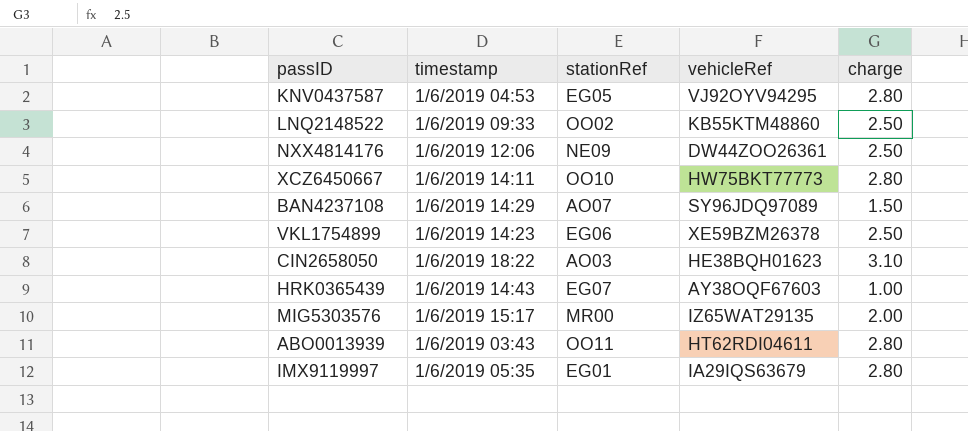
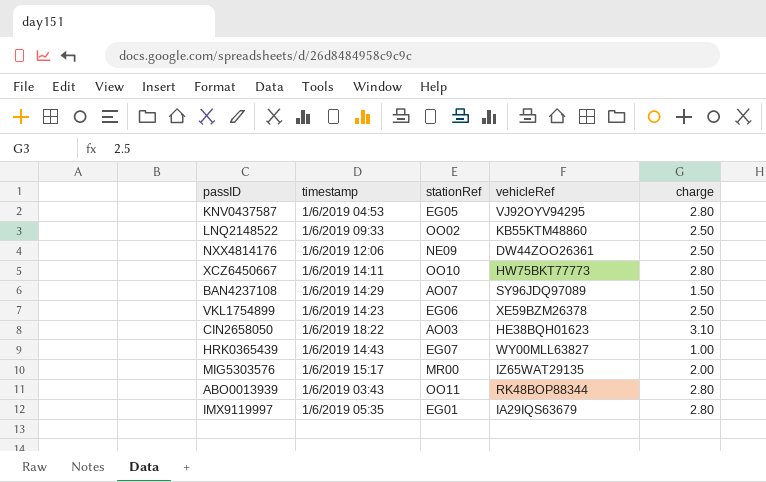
HRK0365439 | vehicleRef: AY38OQF67603 -> WY00MLL63827
ABO0013939 | vehicleRef: HT62RDI04611 -> RK48BOP88344

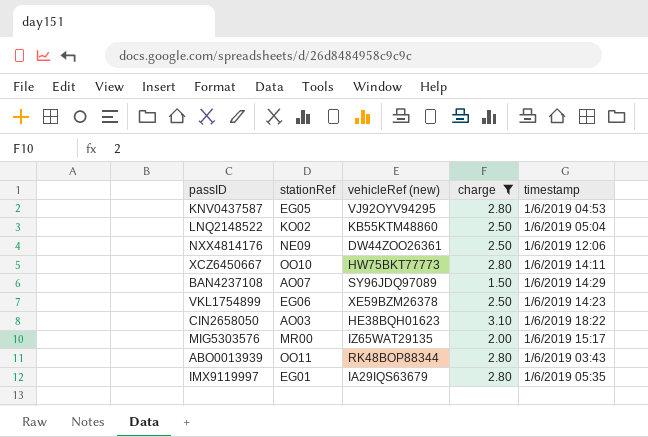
filter: none -> charge != 1.00
column name: vehicleRef -> vehicleRef (new)
column timestamp | position: 2 -> 5
LNQ2148522 | stationRef: OO02 -> KO02
LNQ2148522 | timestamp: 1/6/2019 09:33 -> 1/6/2019 05:04

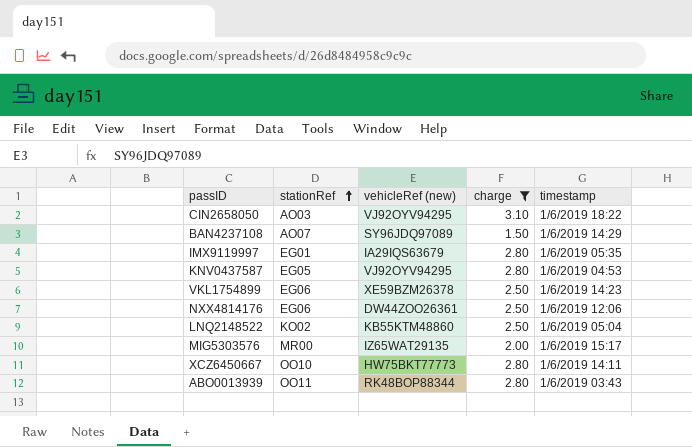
row order: none -> stationRef ascending
CIN2658050 | vehicleRef (new): HE38BQH01623 -> VJ92OYV94295
NXX4814176 | stationRef: NE09 -> EG06

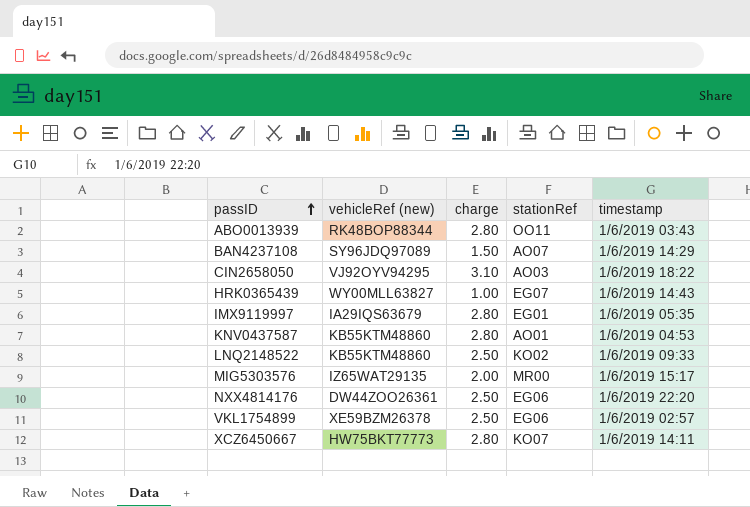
filter: charge != 1.00 -> none
row order: stationRef ascending -> passID ascending
column stationRef | position: 2 -> 4
KNV0437587 | vehicleRef (new): VJ92OYV94295 -> KB55KTM48860
KNV0437587 | stationRef: EG05 -> AO01
LNQ2148522 | timestamp: 1/6/2019 05:04 -> 1/6/2019 09:33
NXX4814176 | timestamp: 1/6/2019 12:06 -> 1/6/2019 22:20
VKL1754899 | timestamp: 1/6/2019 14:23 -> 1/6/2019 02:57
XCZ6450667 | stationRef: OO10 -> KO07

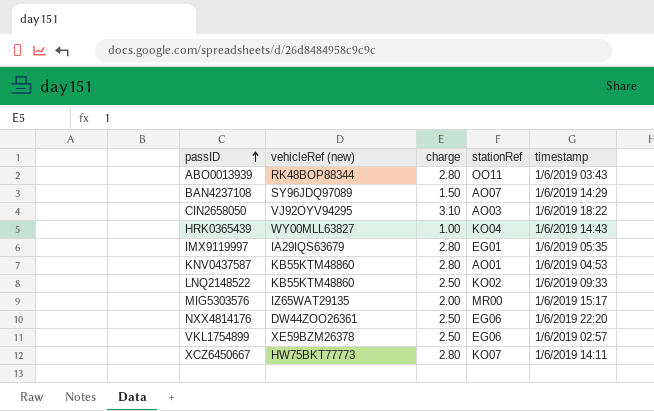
HRK0365439 | stationRef: EG07 -> KO04

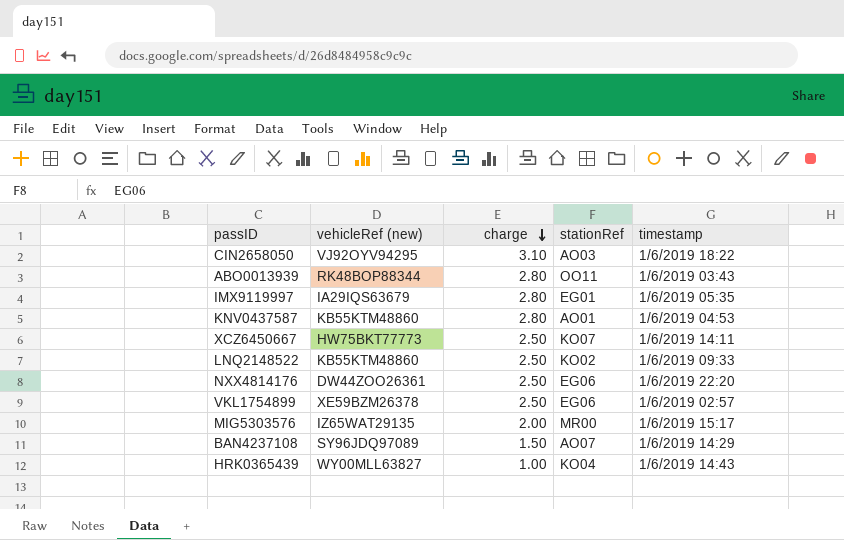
row order: passID ascending -> charge descending
XCZ6450667 | charge: 2.80 -> 2.50

